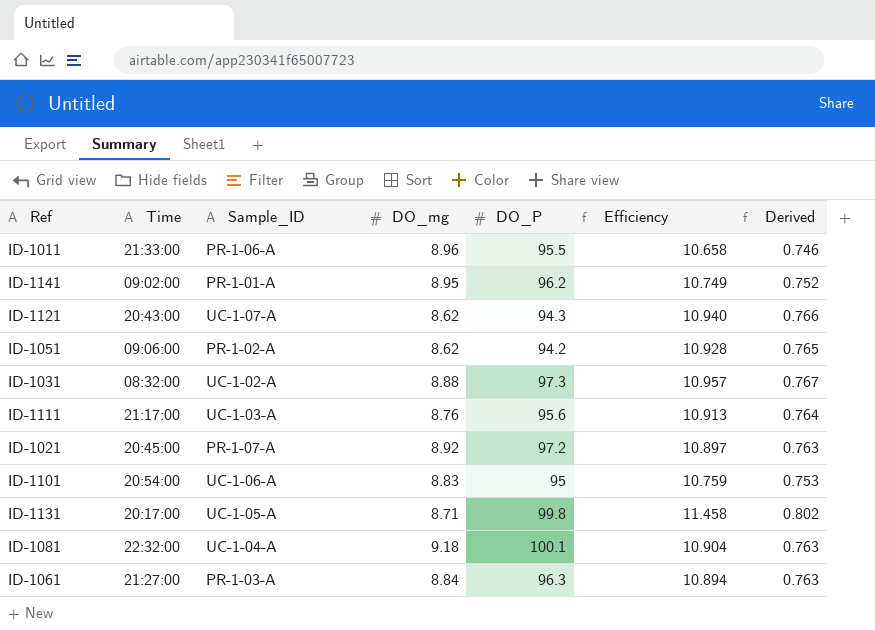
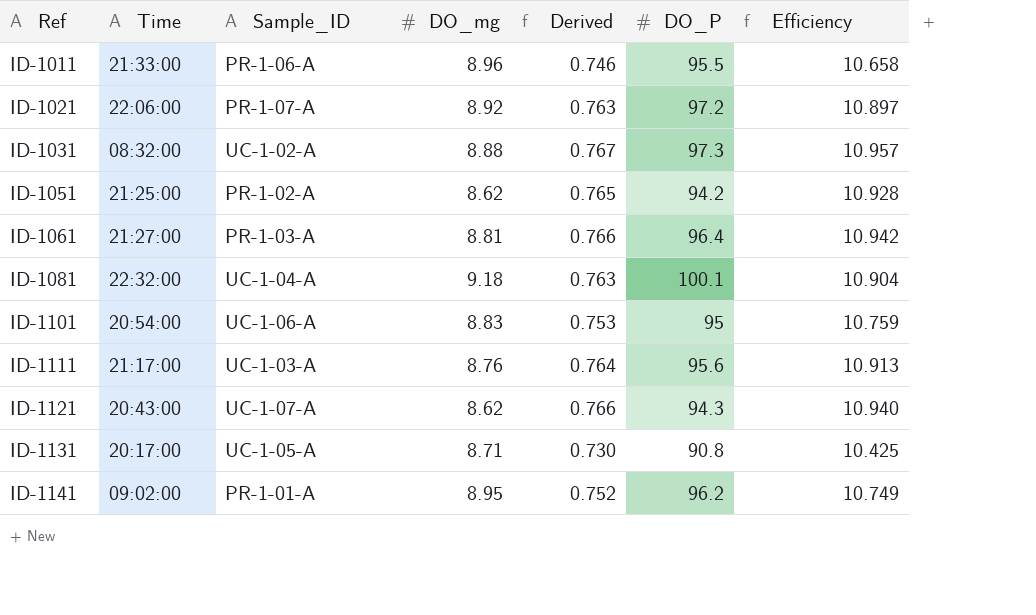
row order: none -> Ref ascending
column Derived | position: 7 -> 5
ID-1021 | Time: 20:45:00 -> 22:06:00
ID-1051 | Time: 09:06:00 -> 21:25:00
ID-1061 | DO_mg: 8.84 -> 8.81
ID-1061 | Derived: 0.763 -> 0.766
ID-1061 | DO_P: 96.3 -> 96.4
ID-1061 | Efficiency: 10.894 -> 10.942
ID-1131 | Derived: 0.802 -> 0.730
ID-1131 | DO_P: 99.8 -> 90.8
ID-1131 | Efficiency: 11.458 -> 10.425

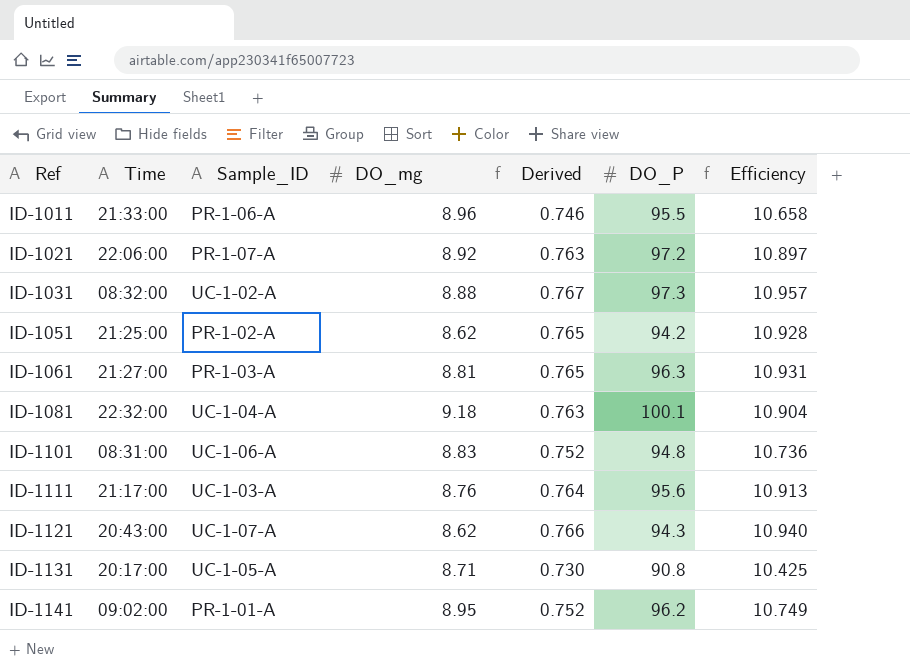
ID-1061 | Derived: 0.766 -> 0.765
ID-1061 | DO_P: 96.4 -> 96.3
ID-1061 | Efficiency: 10.942 -> 10.931
ID-1101 | Time: 20:54:00 -> 08:31:00
ID-1101 | Derived: 0.753 -> 0.752
ID-1101 | DO_P: 95 -> 94.8
ID-1101 | Efficiency: 10.759 -> 10.736

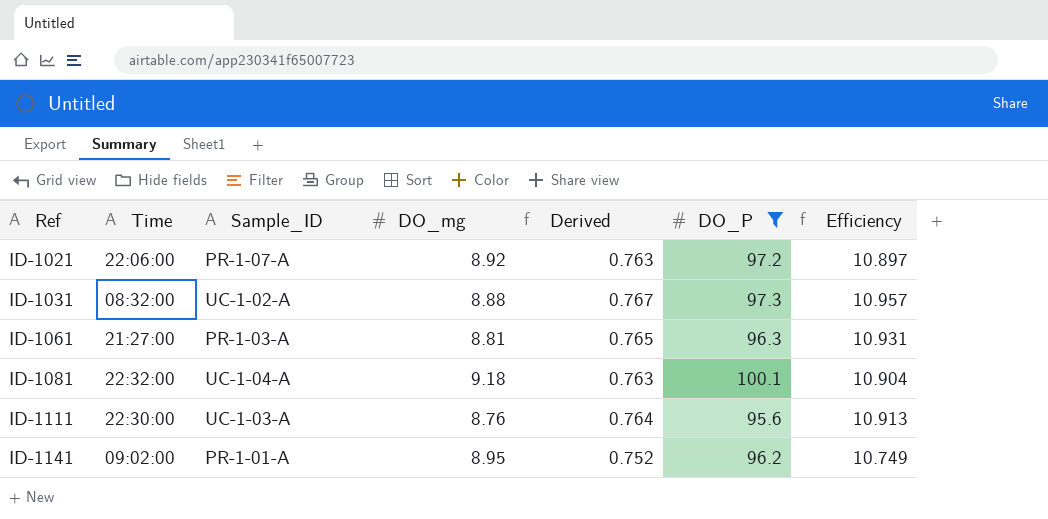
filter: none -> DO_P >= 95.6
ID-1111 | Time: 21:17:00 -> 22:30:00

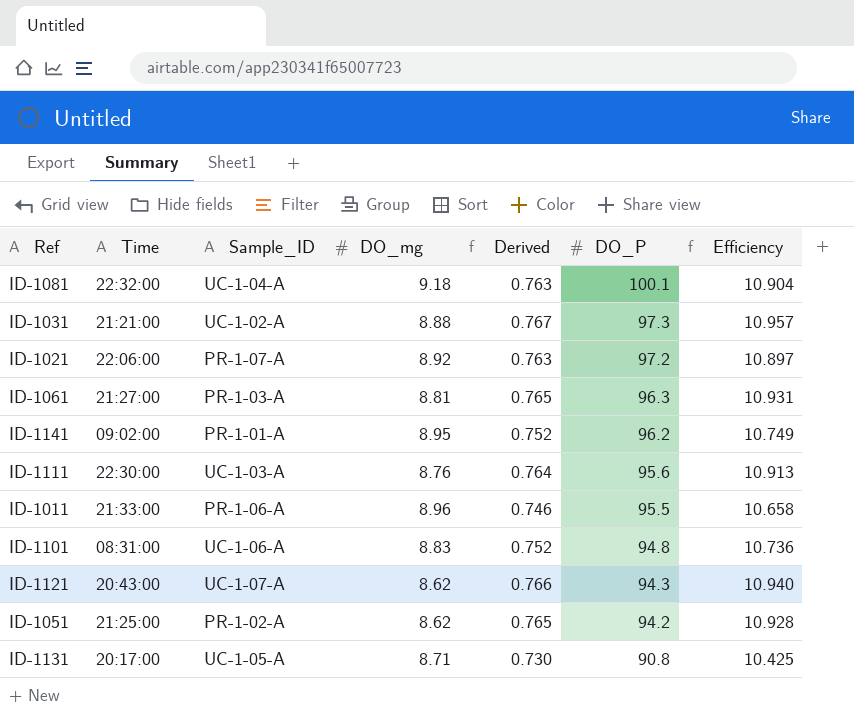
filter: DO_P >= 95.6 -> none
row order: Ref ascending -> DO_P descending
ID-1031 | Time: 08:32:00 -> 21:21:00

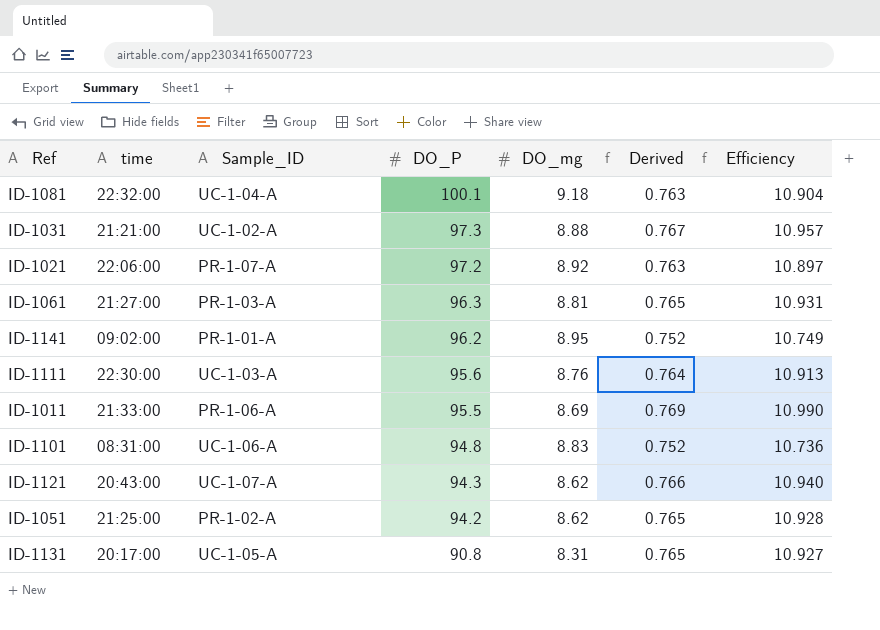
column name: Time -> time
column DO_P | position: 6 -> 4
ID-1011 | DO_mg: 8.96 -> 8.69
ID-1011 | Derived: 0.746 -> 0.769
ID-1011 | Efficiency: 10.658 -> 10.990
ID-1131 | DO_mg: 8.71 -> 8.31
ID-1131 | Derived: 0.730 -> 0.765
ID-1131 | Efficiency: 10.425 -> 10.927

